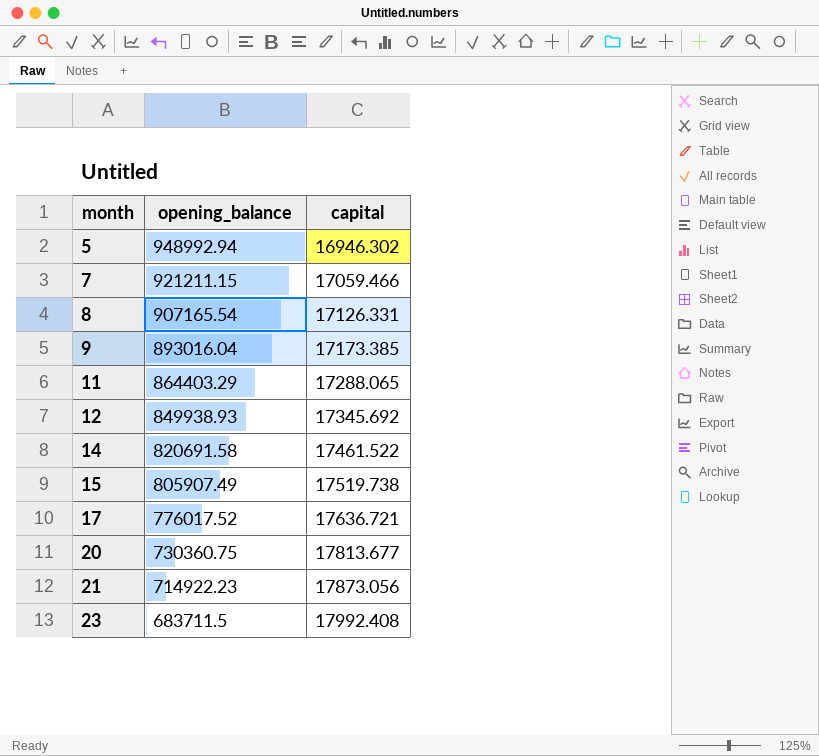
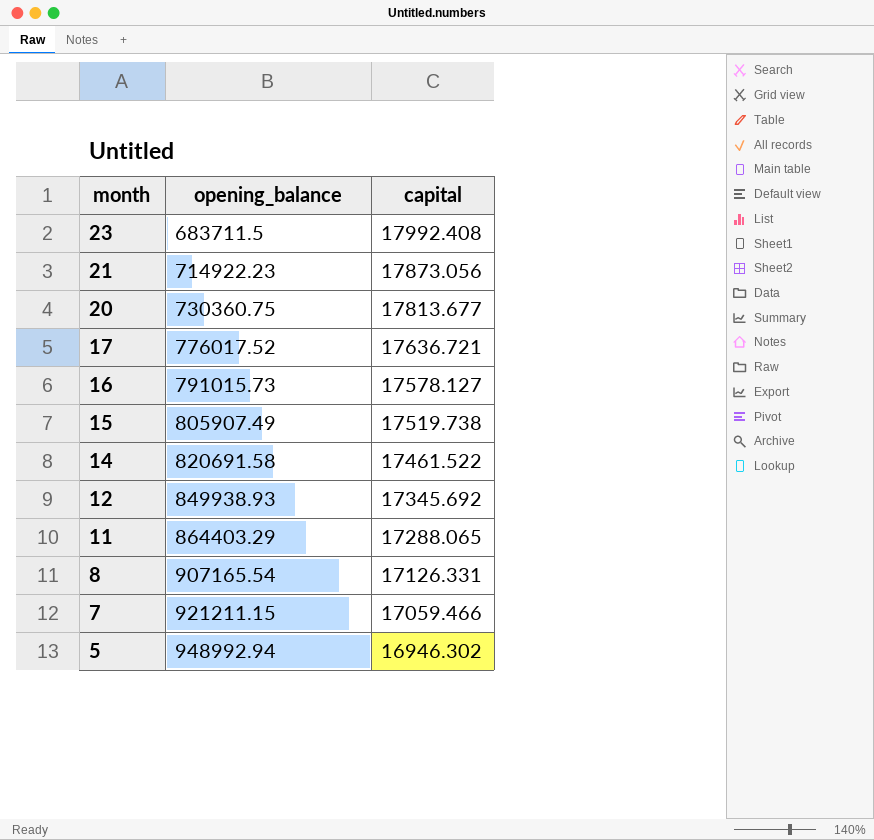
row order: month ascending -> month descending
row 9: 893016.04 | 17173.385 -> none
row 16: none -> 791015.73 | 17578.127

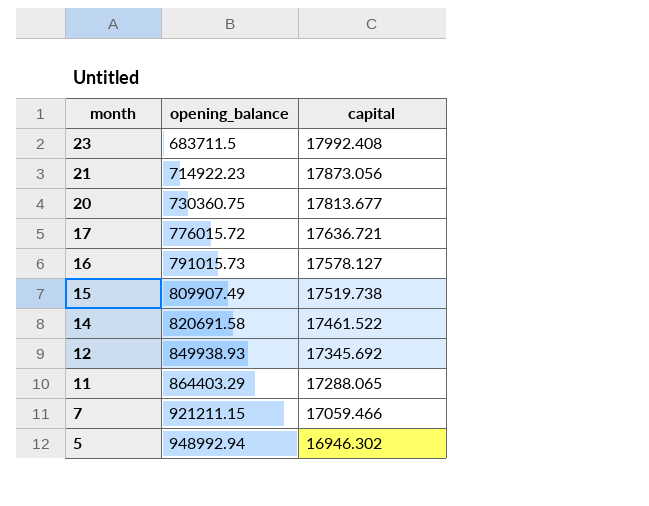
row 8: 907165.54 | 17126.331 -> none
17 | opening_balance: 776017.52 -> 776015.72
15 | opening_balance: 805907.49 -> 809907.49

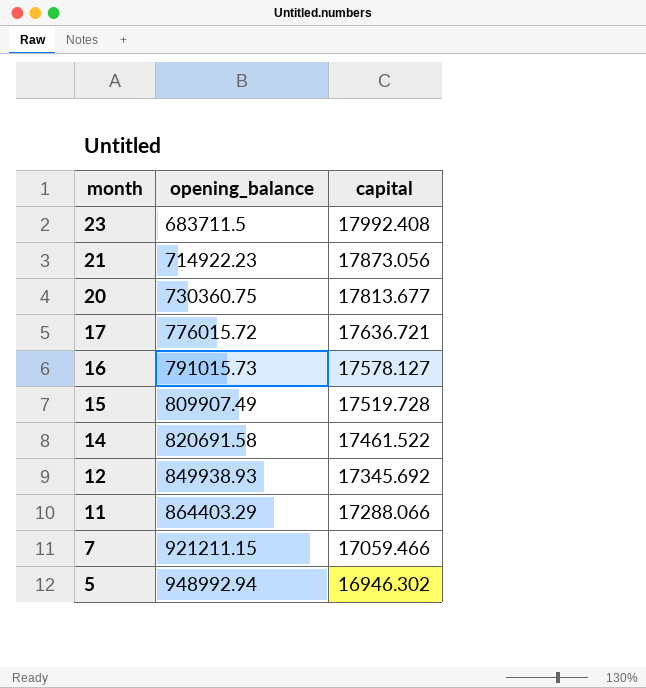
15 | capital: 17519.738 -> 17519.728
11 | capital: 17288.065 -> 17288.066

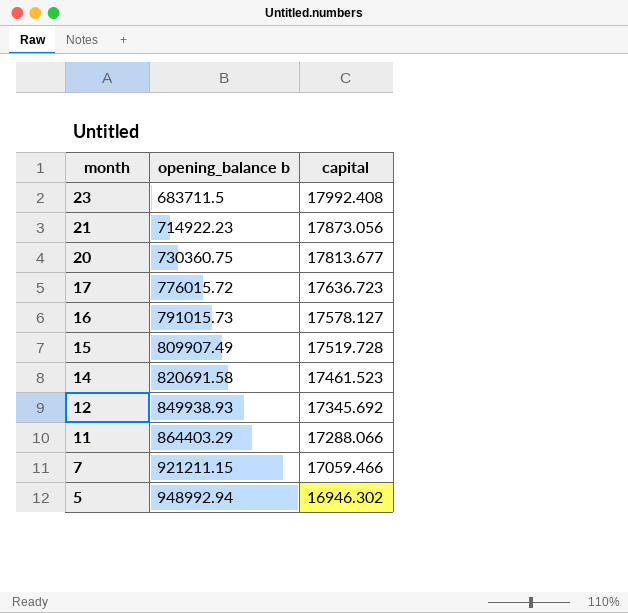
column name: opening_balance -> opening_balance b
17 | capital: 17636.721 -> 17636.723
14 | capital: 17461.522 -> 17461.523

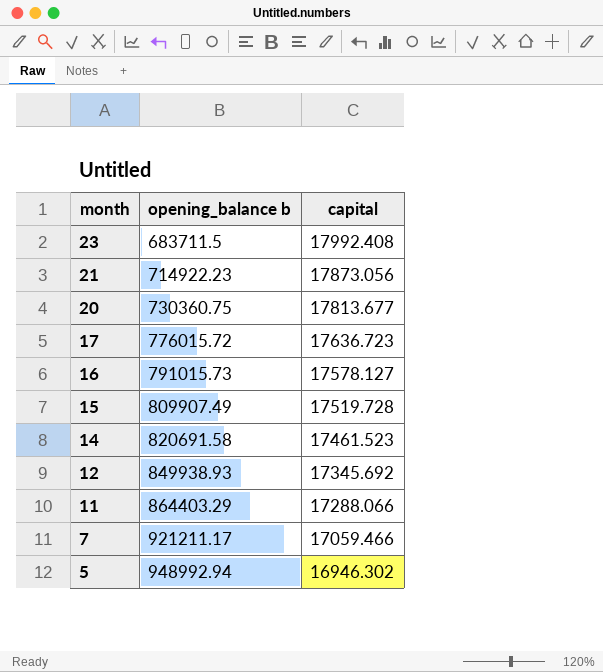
7 | opening_balance b: 921211.15 -> 921211.17

